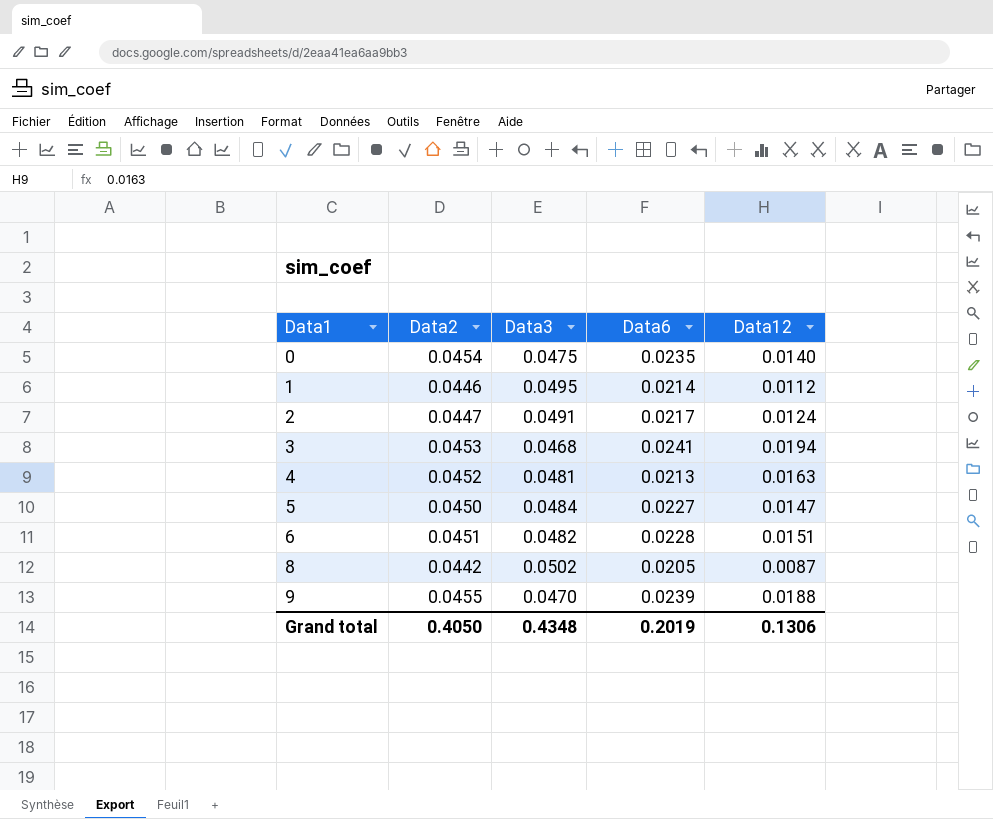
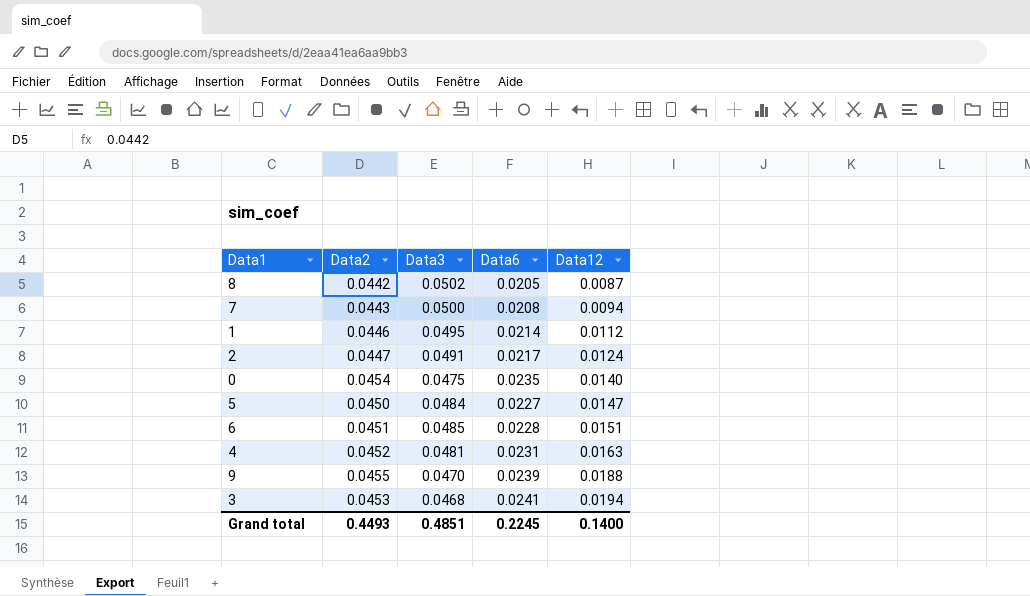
row order: Data1 ascending -> Data12 ascending
row 7: none -> 0.0443 | 0.0500 | 0.0208 | 0.0094
6 | Data3: 0.0482 -> 0.0485
4 | Data6: 0.0213 -> 0.0231
Grand total | Data2: 0.4050 -> 0.4493
Grand total | Data3: 0.4348 -> 0.4851
Grand total | Data6: 0.2019 -> 0.2245
Grand total | Data12: 0.1306 -> 0.1400

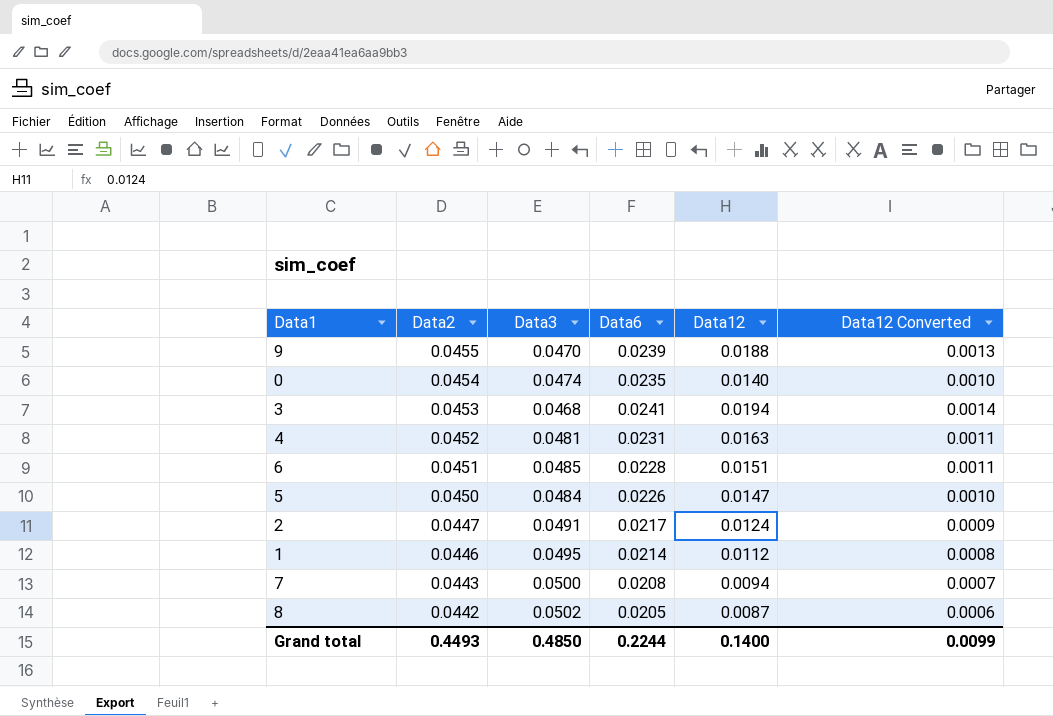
row order: Data12 ascending -> Data2 descending
column Data12 Converted | formula: none -> [Data12] * 0.07
0 | Data3: 0.0475 -> 0.0474
5 | Data6: 0.0227 -> 0.0226
Grand total | Data3: 0.4851 -> 0.4850
Grand total | Data6: 0.2245 -> 0.2244

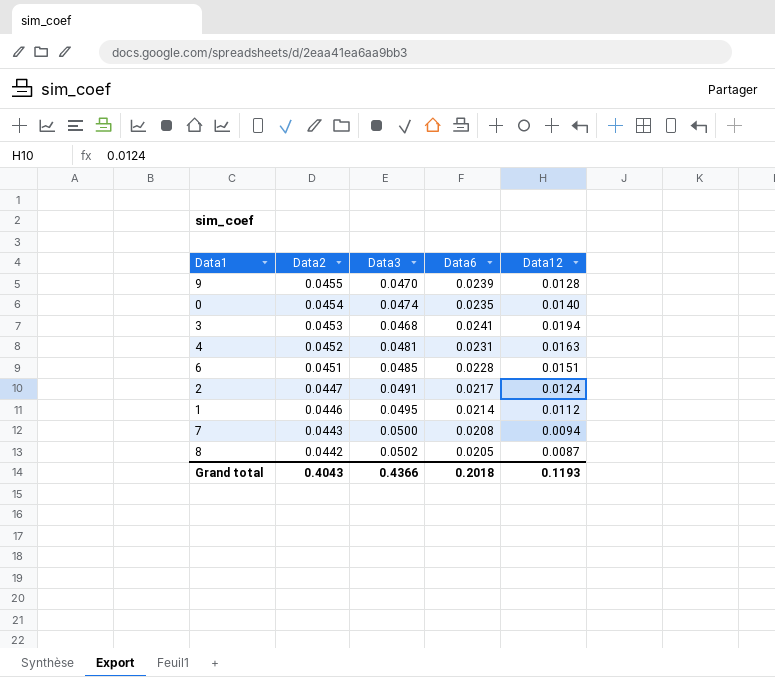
column Data12 Converted | formula: [Data12] * 0.07 -> none
row 5: 0.0450 | 0.0484 | 0.0226 | 0.0147 | 0.0010 -> none
9 | Data12: 0.0188 -> 0.0128
Grand total | Data2: 0.4493 -> 0.4043
Grand total | Data3: 0.4850 -> 0.4366
Grand total | Data6: 0.2244 -> 0.2018
Grand total | Data12: 0.1400 -> 0.1193

